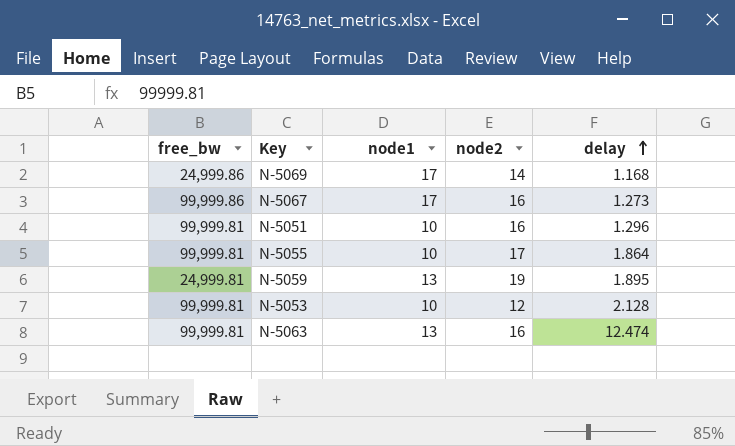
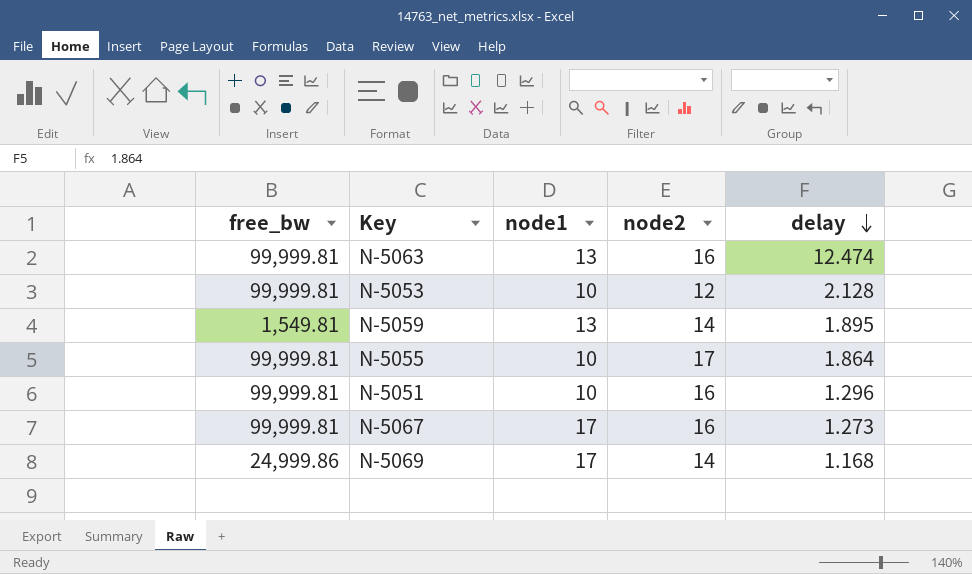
row order: delay ascending -> delay descending
N-5059 | free_bw: 24,999.81 -> 1,549.81
N-5059 | node2: 19 -> 14
N-5067 | free_bw: 99,999.86 -> 99,999.81

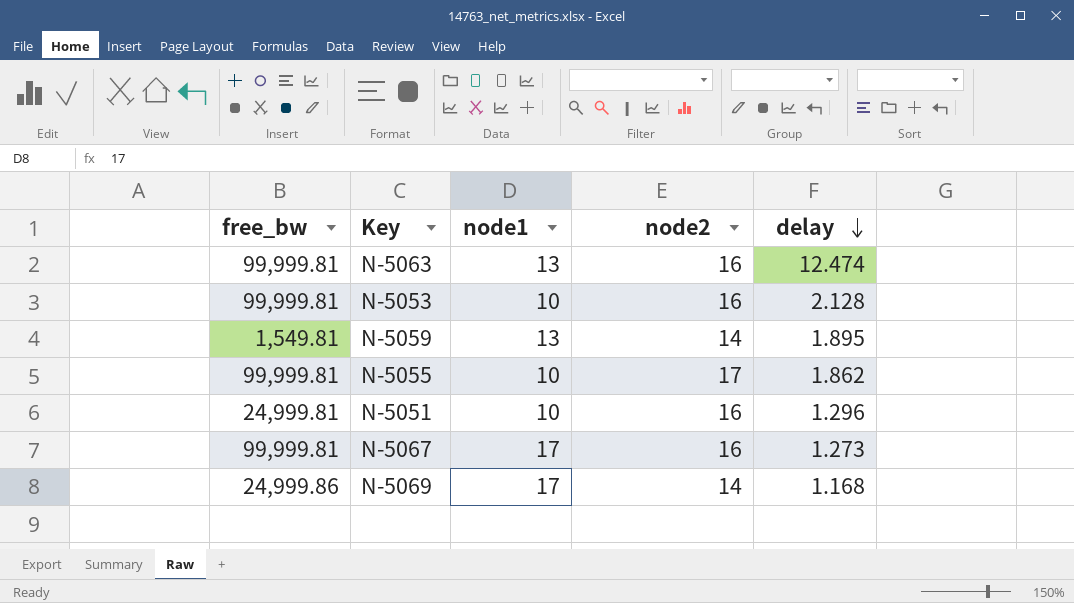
N-5053 | node2: 12 -> 16
N-5055 | delay: 1.864 -> 1.862
N-5051 | free_bw: 99,999.81 -> 24,999.81

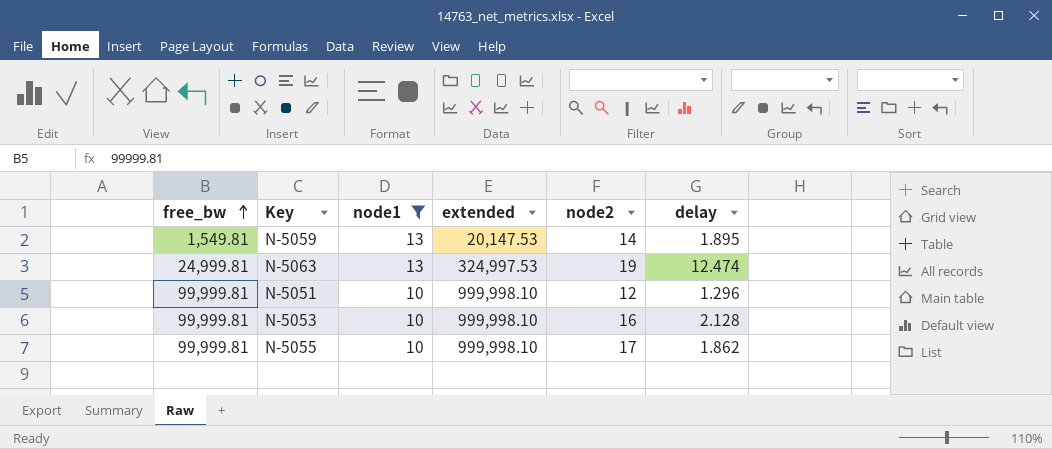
filter: none -> node1 != 17
row order: delay descending -> free_bw ascending
column extended | formula: none -> [free_bw] * [node1]
N-5063 | free_bw: 99,999.81 -> 24,999.81
N-5063 | node2: 16 -> 19
N-5051 | free_bw: 24,999.81 -> 99,999.81
N-5051 | node2: 16 -> 12

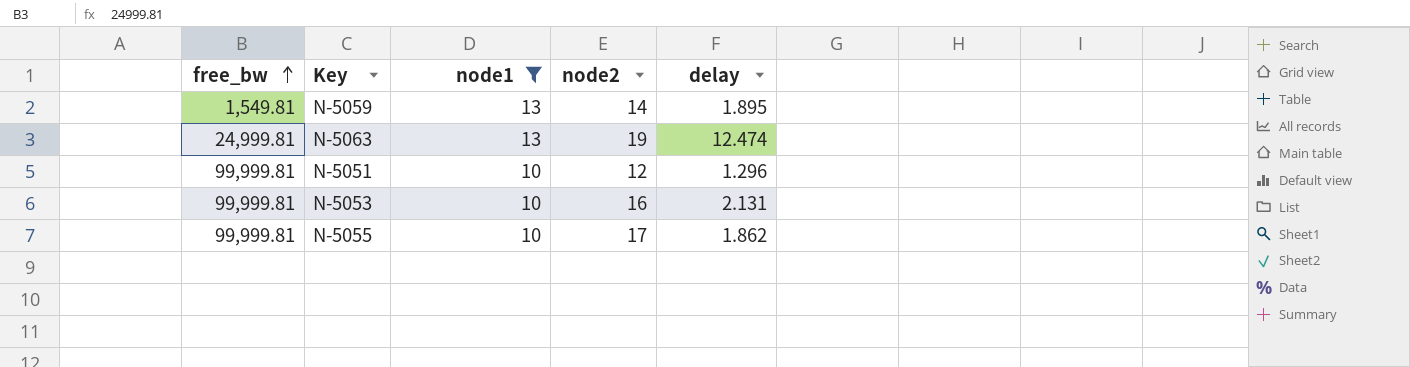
column extended | formula: [free_bw] * [node1] -> none
N-5053 | delay: 2.128 -> 2.131

